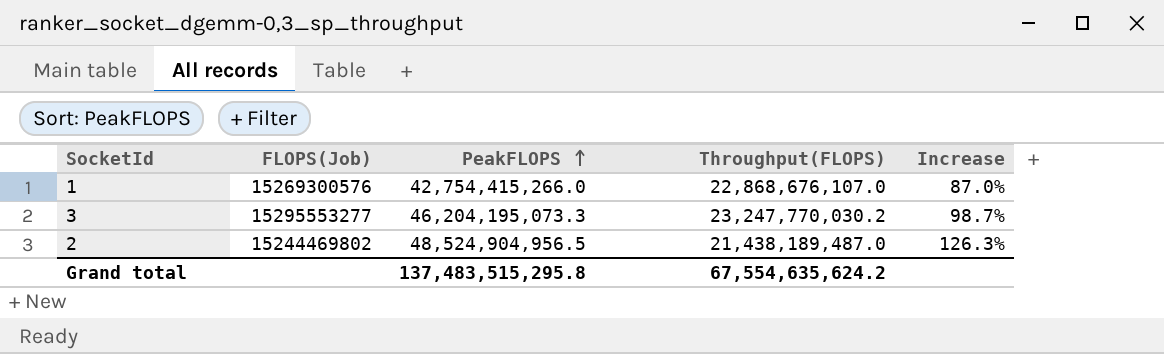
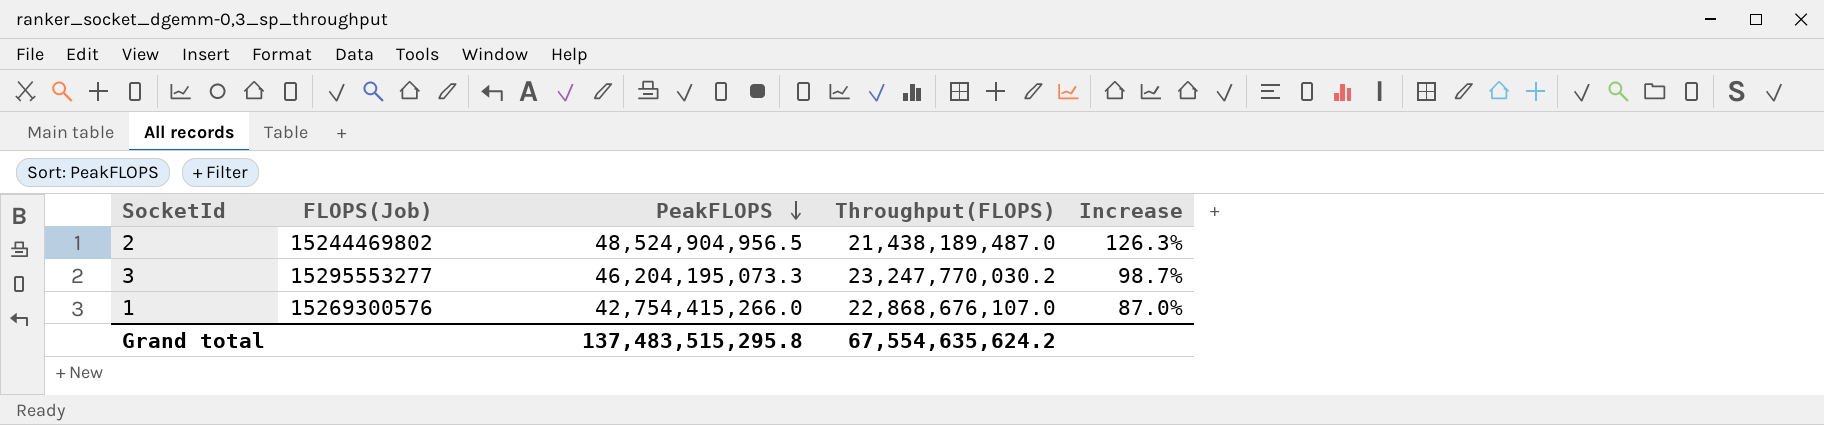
row order: PeakFLOPS ascending -> PeakFLOPS descending

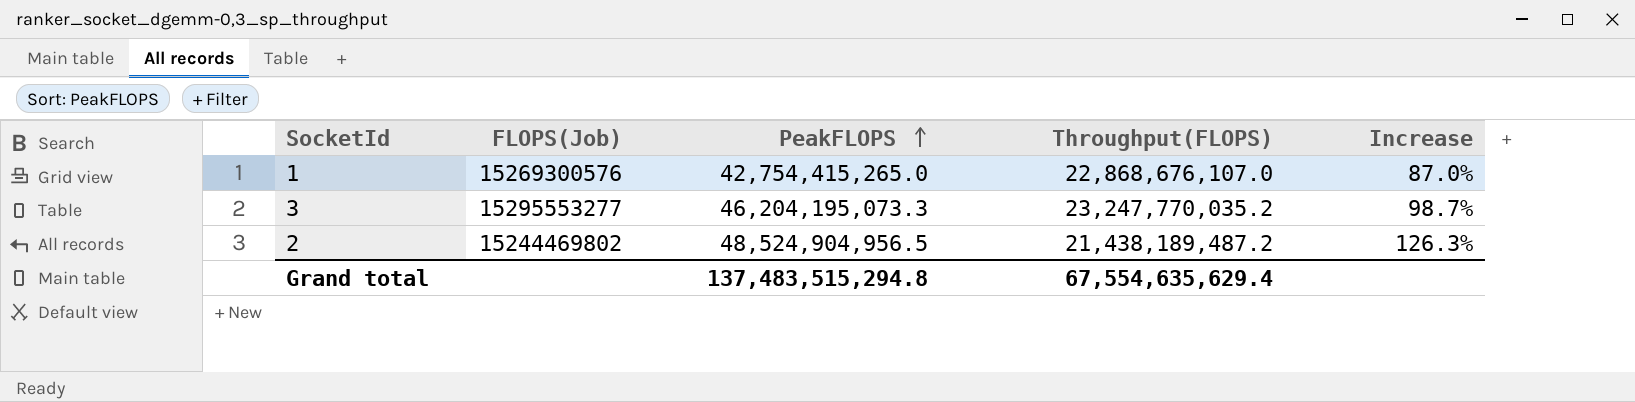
row order: PeakFLOPS descending -> PeakFLOPS ascending
1 | PeakFLOPS: 42,754,415,266.0 -> 42,754,415,265.0
3 | Throughput(FLOPS): 23,247,770,030.2 -> 23,247,770,035.2
2 | Throughput(FLOPS): 21,438,189,487.0 -> 21,438,189,487.2
Grand total | PeakFLOPS: 137,483,515,295.8 -> 137,483,515,294.8
Grand total | Throughput(FLOPS): 67,554,635,624.2 -> 67,554,635,629.4

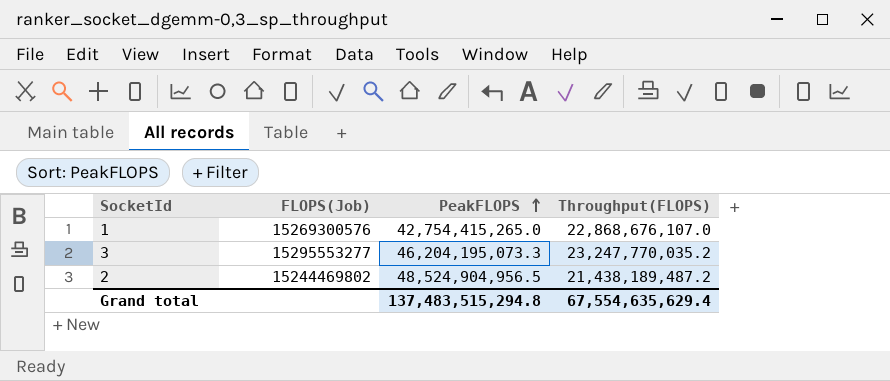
column Increase | formula: ([PeakFLOPS] - [Throughput(FLOPS)]) / [Throughput(FLOPS)] -> none

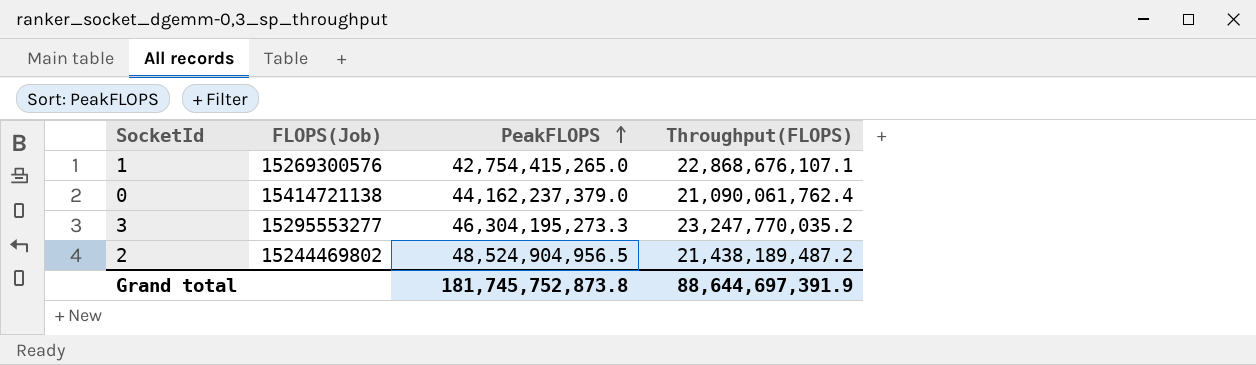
1 | Throughput(FLOPS): 22,868,676,107.0 -> 22,868,676,107.1
row 0: none -> 15414721138 | 44,162,237,379.0 | 21,090,061,762.4
3 | PeakFLOPS: 46,204,195,073.3 -> 46,304,195,273.3
Grand total | PeakFLOPS: 137,483,515,294.8 -> 181,745,752,873.8
Grand total | Throughput(FLOPS): 67,554,635,629.4 -> 88,644,697,391.9

